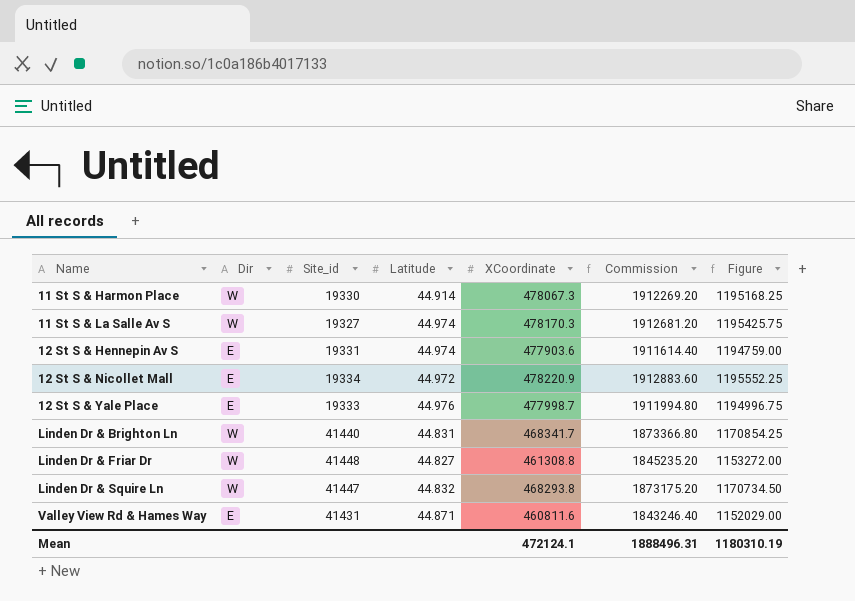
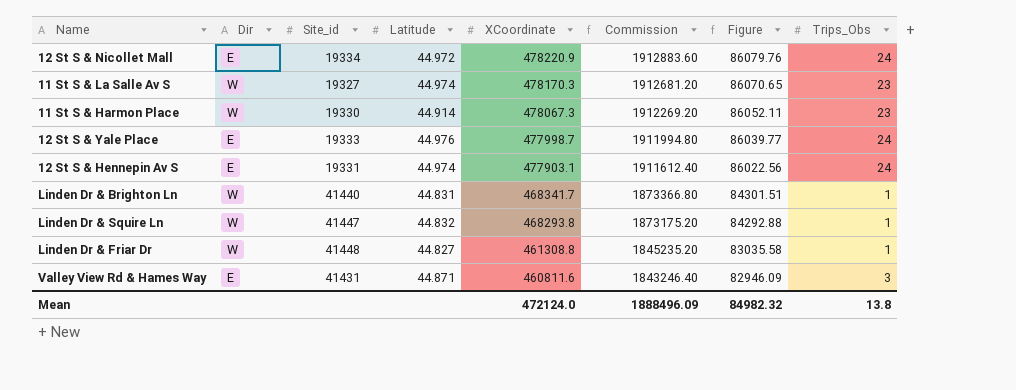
row order: Name ascending -> XCoordinate descending
column Figure | formula: [XCoordinate] * 2.5 -> [XCoordinate] * 0.18
column Trips_Obs | position: none -> 8
12 St S & Hennepin Av S | XCoordinate: 477903.6 -> 477903.1
12 St S & Hennepin Av S | Commission: 1911614.40 -> 1911612.40
Mean | XCoordinate: 472124.1 -> 472124.0
Mean | Commission: 1888496.31 -> 1888496.09
Mean | Figure: 1180310.19 -> 84982.32

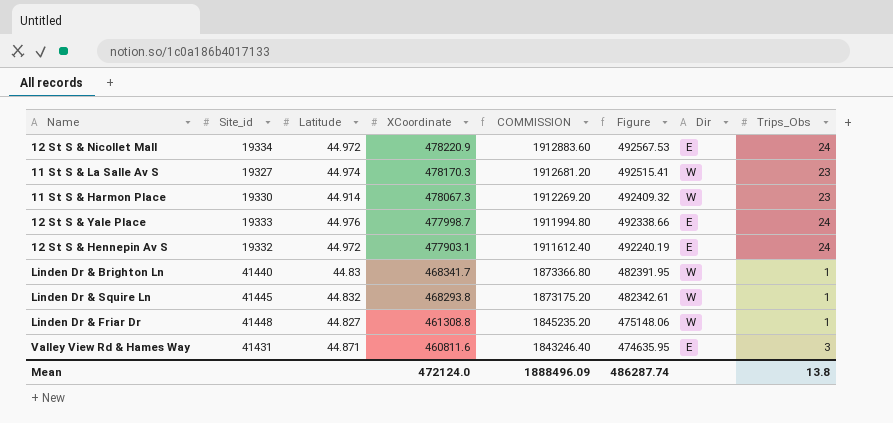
column name: Commission -> COMMISSION
column Figure | formula: [XCoordinate] * 0.18 -> [XCoordinate] * 1.03
column Dir | position: 2 -> 7
12 St S & Hennepin Av S | Site_id: 19331 -> 19332
12 St S & Hennepin Av S | Latitude: 44.974 -> 44.972
Linden Dr & Brighton Ln | Latitude: 44.831 -> 44.83
Linden Dr & Squire Ln | Site_id: 41447 -> 41445
Mean | Figure: 84982.32 -> 486287.74

